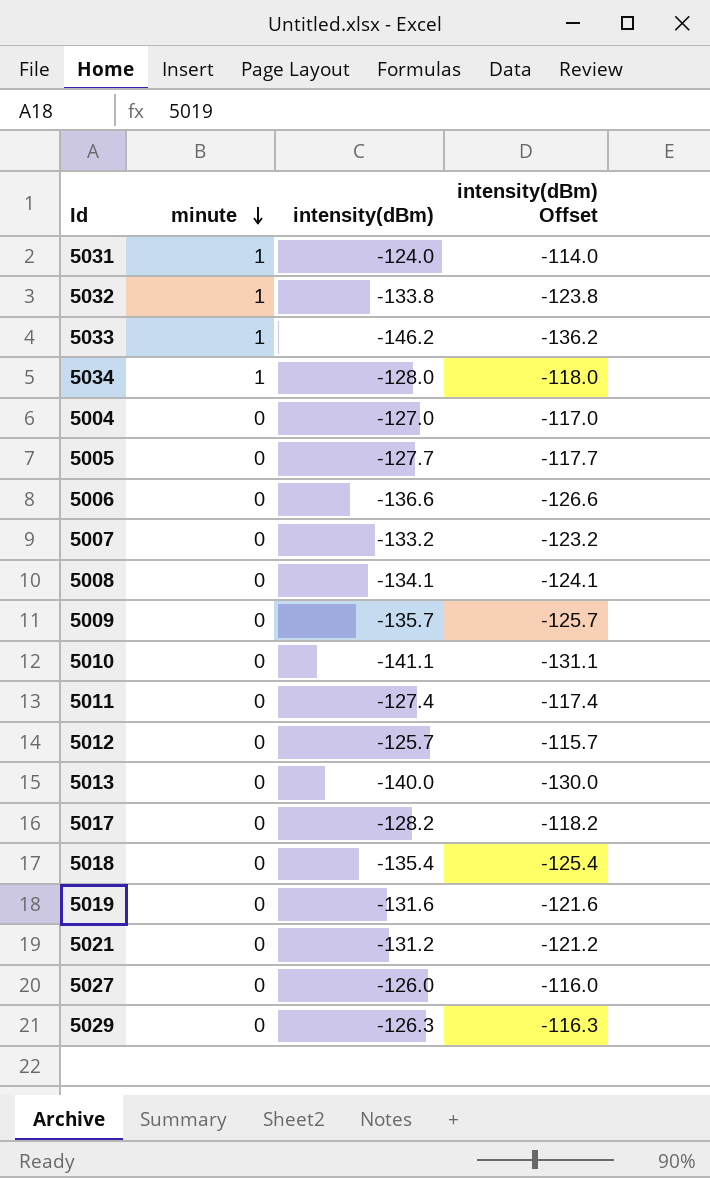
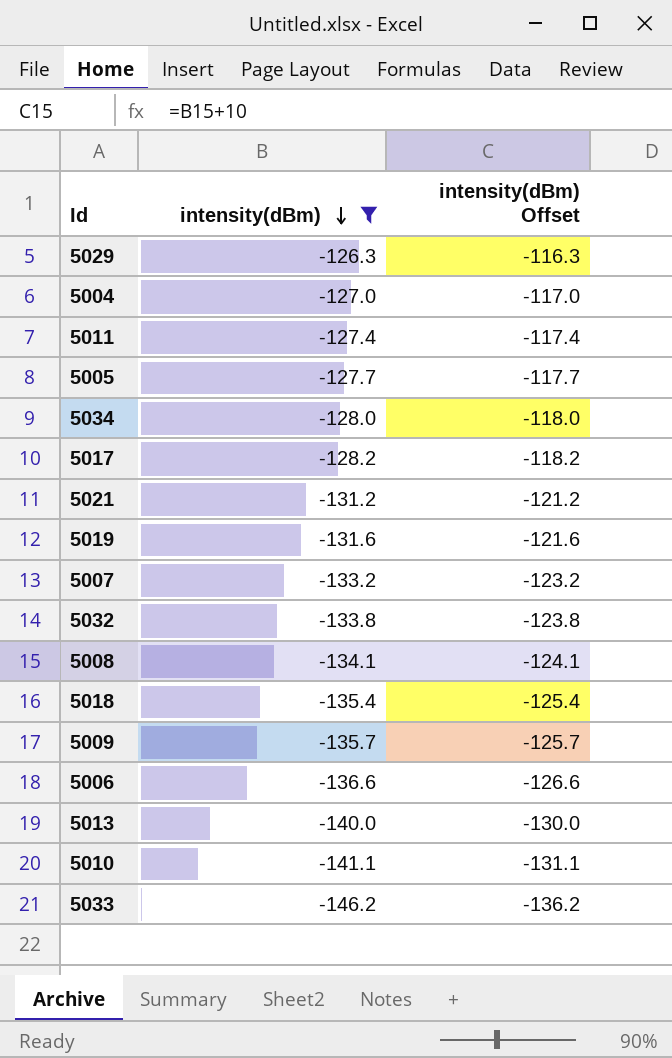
filter: none -> intensity(dBm) <= -126.3
row order: minute descending -> intensity(dBm) descending
column minute | position: 2 -> none

